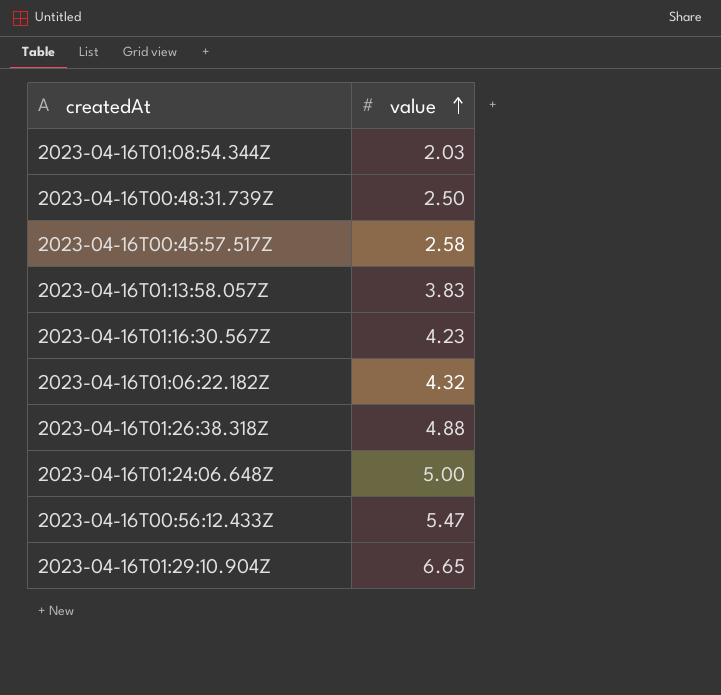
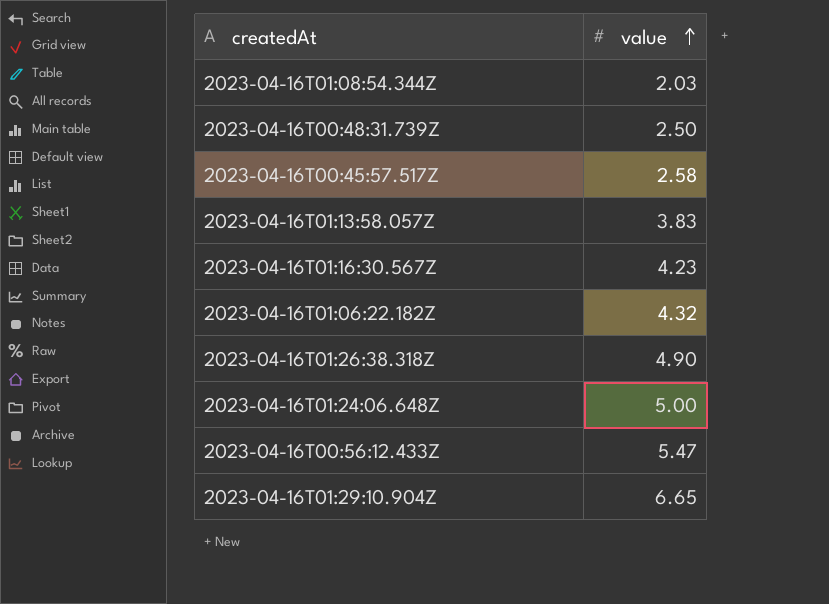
2023-04-16T01:26:38.318Z | value: 4.88 -> 4.90

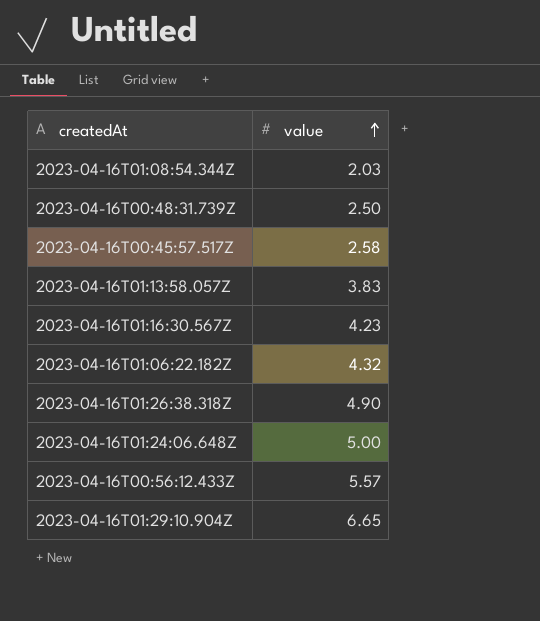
2023-04-16T00:56:12.433Z | value: 5.47 -> 5.57

